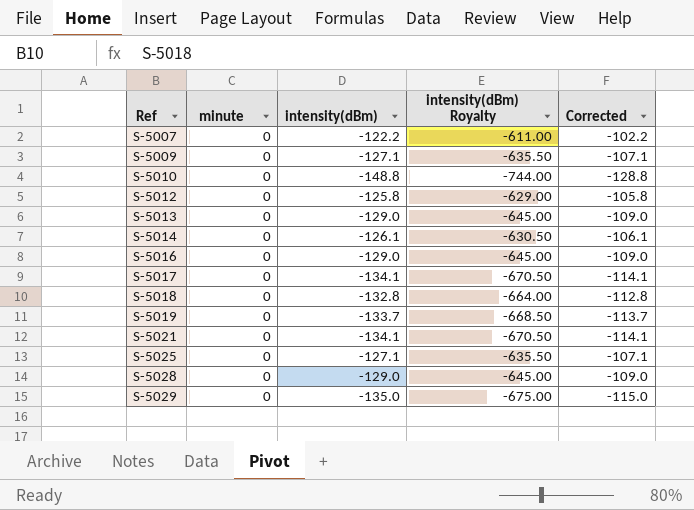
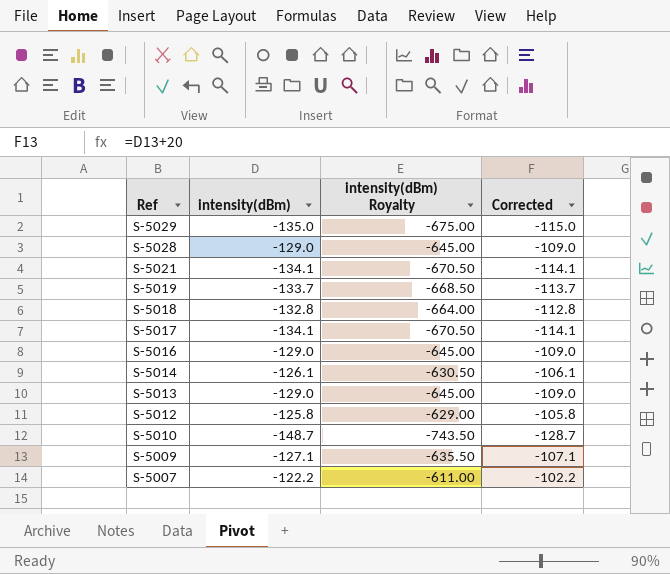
row order: Ref ascending -> Ref descending
column minute | position: 2 -> none
row S-5025: 0 | -127.1 | -635.50 | -107.1 -> none
S-5010 | intensity(dBm): -148.8 -> -148.7
S-5010 | intensity(dBm) Royalty: -744.00 -> -743.50
S-5010 | Corrected: -128.8 -> -128.7

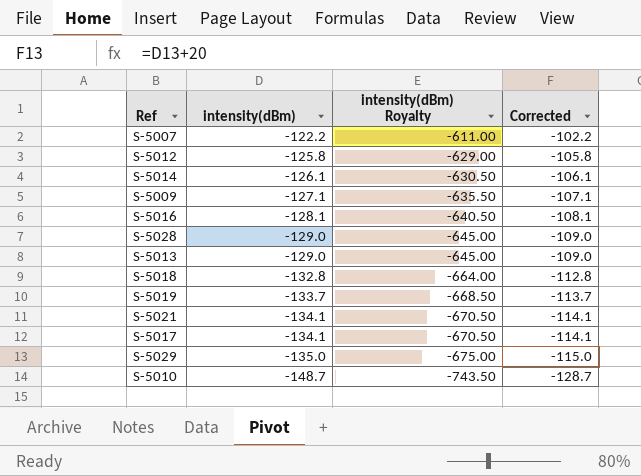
row order: Ref descending -> intensity(dBm) descending
S-5016 | intensity(dBm): -129.0 -> -128.1
S-5016 | intensity(dBm) Royalty: -645.00 -> -640.50
S-5016 | Corrected: -109.0 -> -108.1

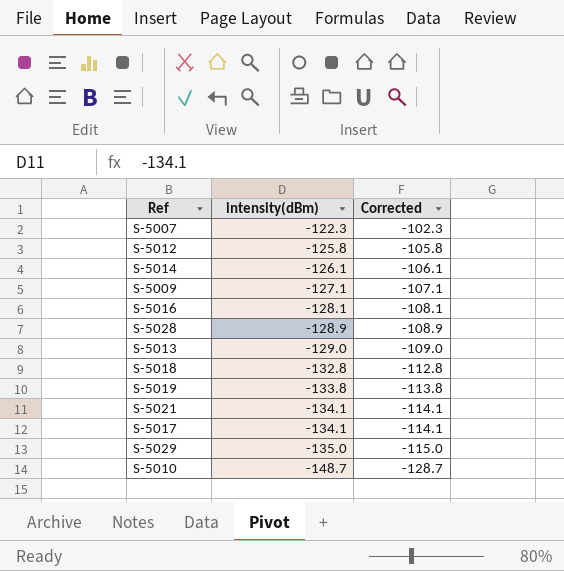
column intensity(dBm) Royalty | formula: [intensity(dBm)] * 5 -> none
S-5007 | intensity(dBm): -122.2 -> -122.3
S-5007 | Corrected: -102.2 -> -102.3
S-5028 | intensity(dBm): -129.0 -> -128.9
S-5028 | Corrected: -109.0 -> -108.9
S-5019 | intensity(dBm): -133.7 -> -133.8
S-5019 | Corrected: -113.7 -> -113.8

